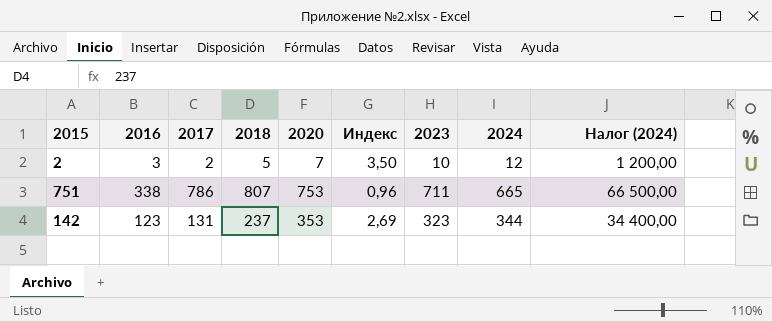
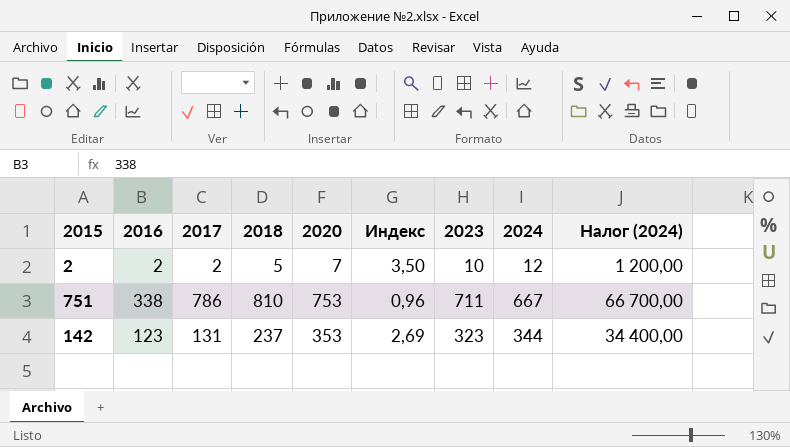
2 | 2016: 3 -> 2
751 | 2018: 807 -> 810
751 | 2024: 665 -> 667
751 | Налог (2024): 66 500,00 -> 66 700,00

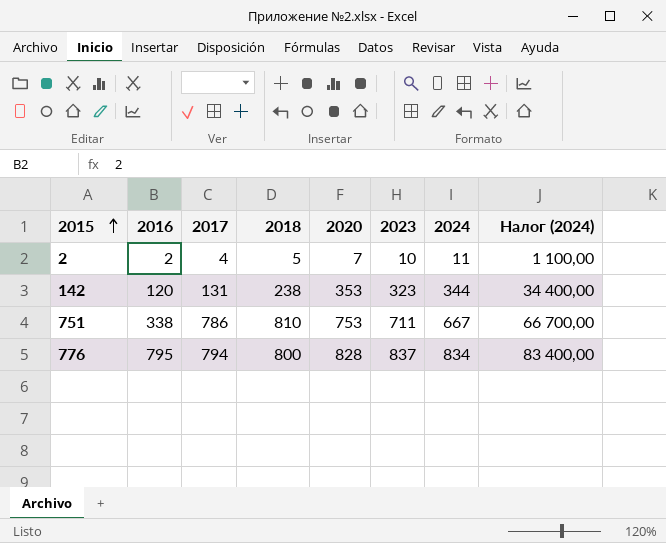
row order: none -> 2015 ascending
column Индекс | formula: [2020] / [2017] -> none
2 | 2017: 2 -> 4
2 | 2024: 12 -> 11
2 | Налог (2024): 1 200,00 -> 1 100,00
142 | 2016: 123 -> 120
142 | 2018: 237 -> 238
row 776: none -> 795 | 794 | 800 | 828 | 837 | 834 | 83 400,00

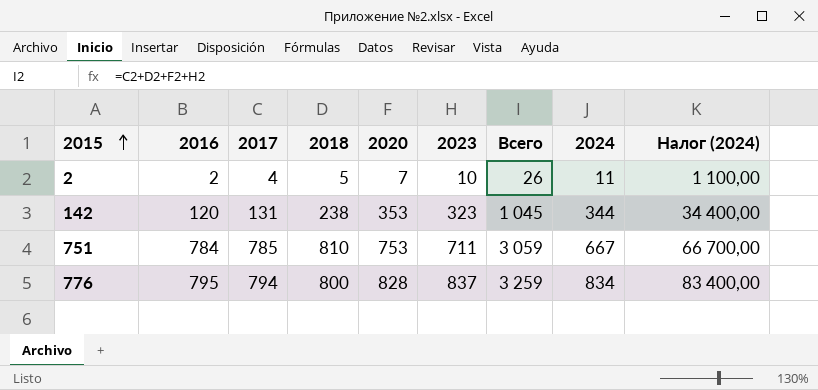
column Всего | formula: none -> [2017] + [2018] + [2020] + [2023]
751 | 2016: 338 -> 784
751 | 2017: 786 -> 785

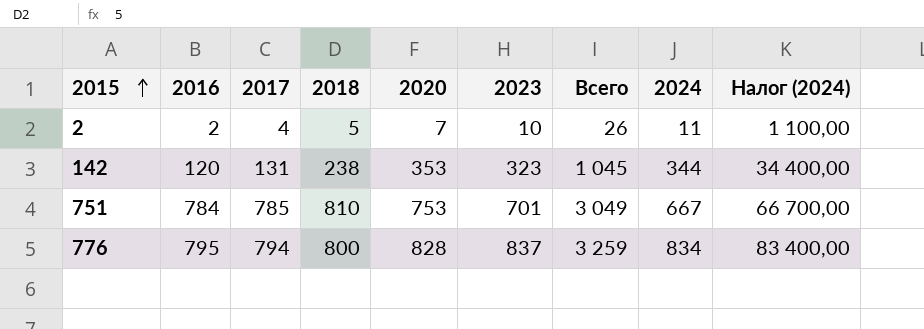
751 | 2023: 711 -> 701
751 | Всего: 3 059 -> 3 049

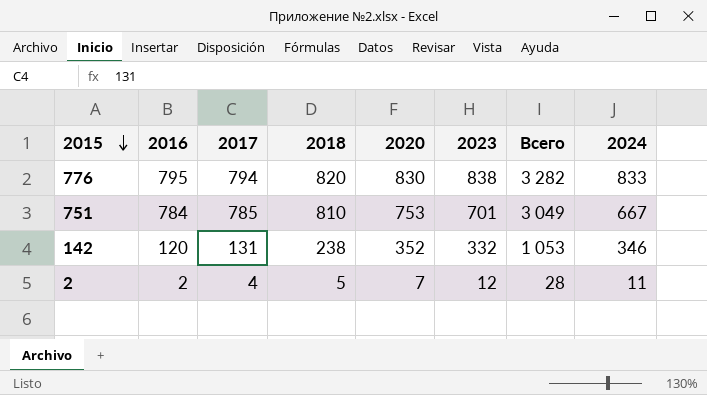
row order: 2015 ascending -> 2015 descending
column Налог (2024) | formula: [2024] * 100 -> none
776 | 2018: 800 -> 820
776 | 2020: 828 -> 830
776 | 2023: 837 -> 838
776 | Всего: 3 259 -> 3 282
776 | 2024: 834 -> 833
142 | 2020: 353 -> 352
142 | 2023: 323 -> 332
142 | Всего: 1 045 -> 1 053
142 | 2024: 344 -> 346
2 | 2023: 10 -> 12
2 | Всего: 26 -> 28

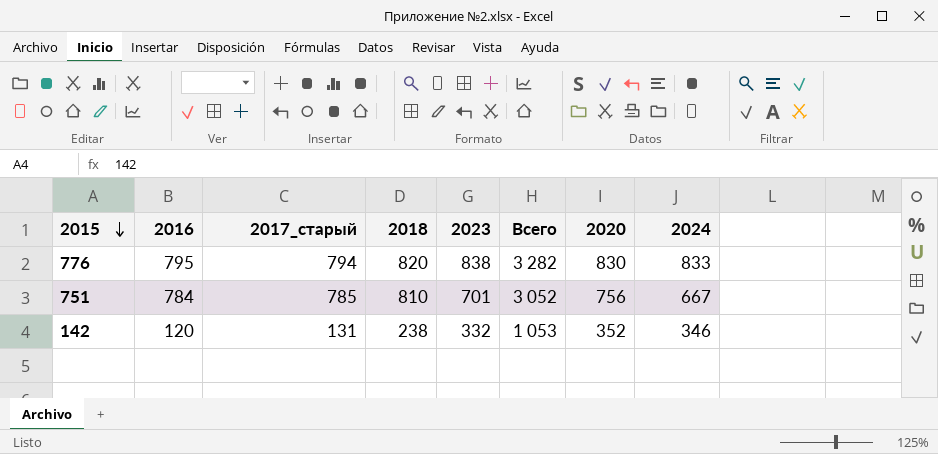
column name: 2017 -> 2017_старый
column 2020 | position: 5 -> 7
row 2: 2 | 4 | 5 | 7 | 12 | 28 | 11 -> none
751 | Всего: 3 049 -> 3 052
751 | 2020: 753 -> 756

